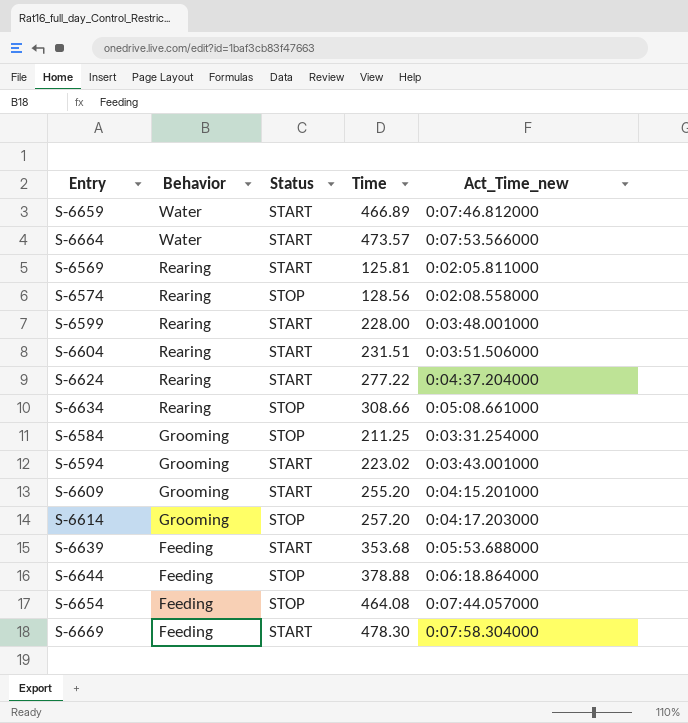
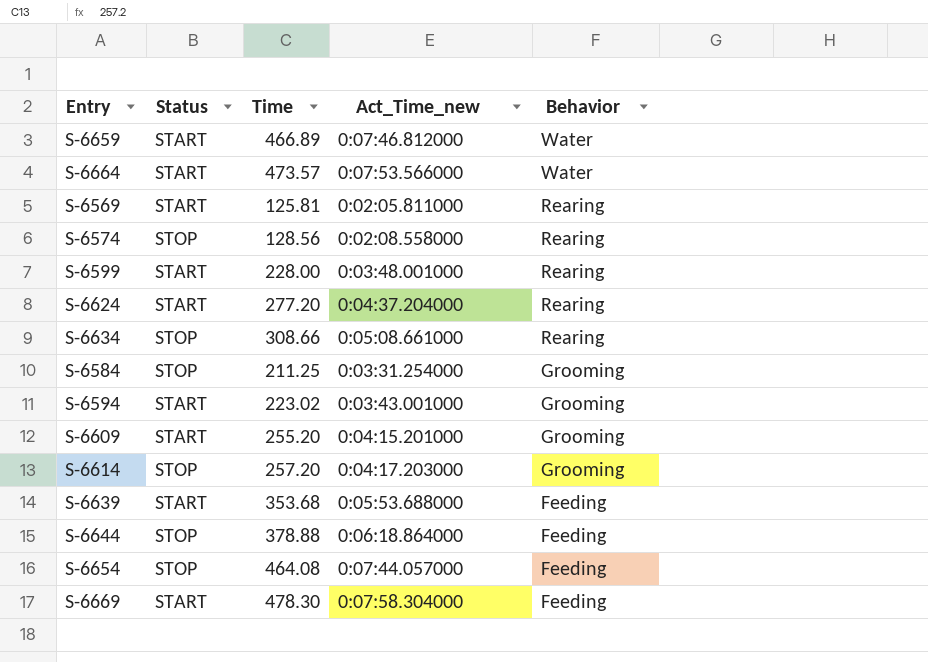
column Behavior | position: 2 -> 5
row S-6604: Rearing | START | 231.51 | 0:03:51.506000 -> none
S-6624 | Time: 277.22 -> 277.20

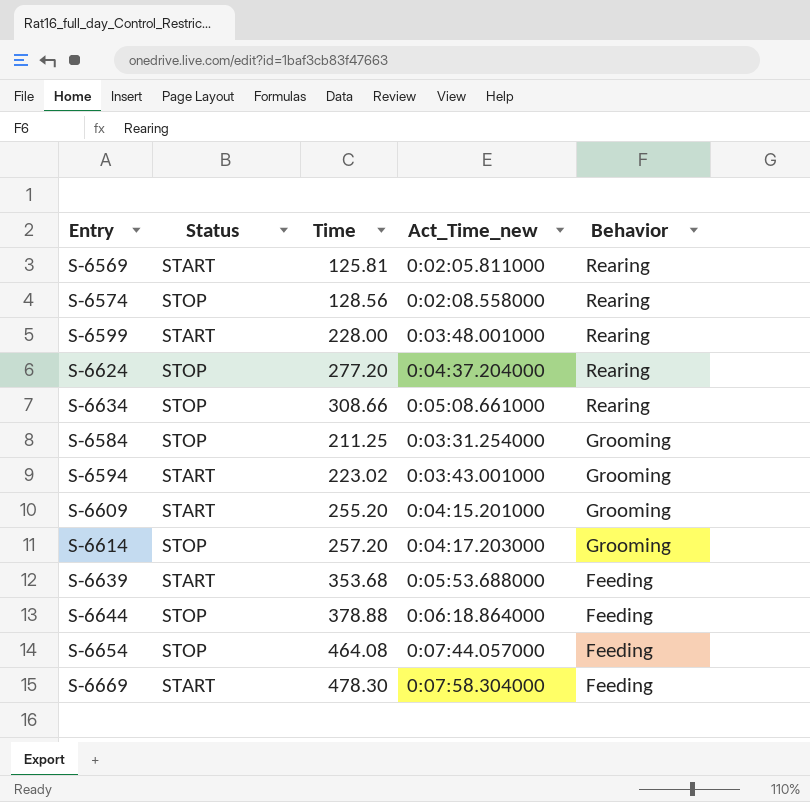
row S-6659: START | 466.89 | 0:07:46.812000 | Water -> none
row S-6664: START | 473.57 | 0:07:53.566000 | Water -> none
S-6624 | Status: START -> STOP

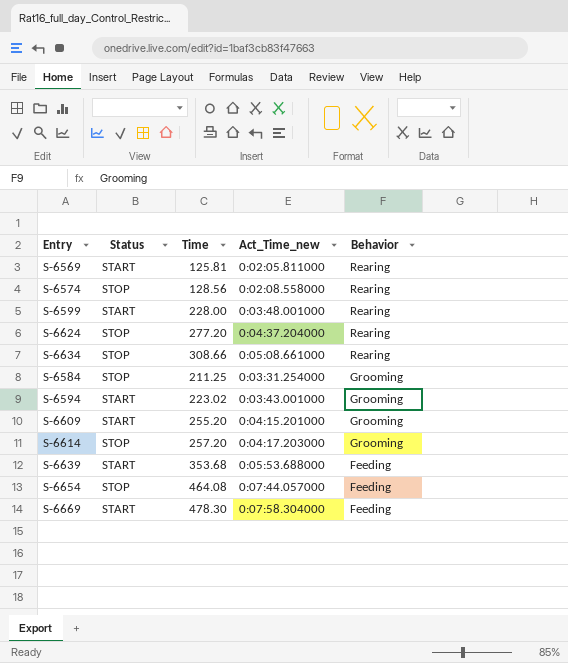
row S-6644: STOP | 378.88 | 0:06:18.864000 | Feeding -> none

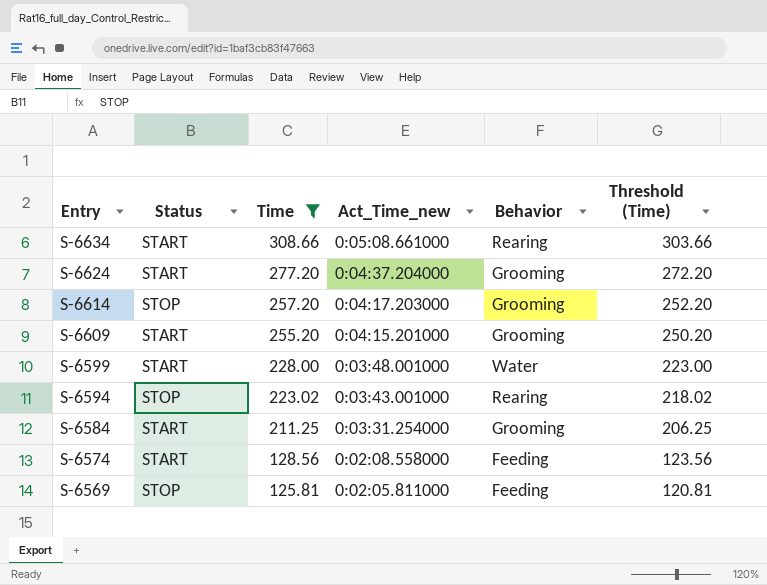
filter: none -> Time <= 308.66
row order: Behavior descending -> Entry descending
column Threshold (Time) | formula: none -> [Time] - 5
S-6634 | Status: STOP -> START
S-6624 | Status: STOP -> START
S-6624 | Behavior: Rearing -> Grooming
S-6599 | Behavior: Rearing -> Water
S-6594 | Status: START -> STOP
S-6594 | Behavior: Grooming -> Rearing
S-6584 | Status: STOP -> START
S-6574 | Status: STOP -> START
S-6574 | Behavior: Rearing -> Feeding
S-6569 | Status: START -> STOP
S-6569 | Behavior: Rearing -> Feeding

